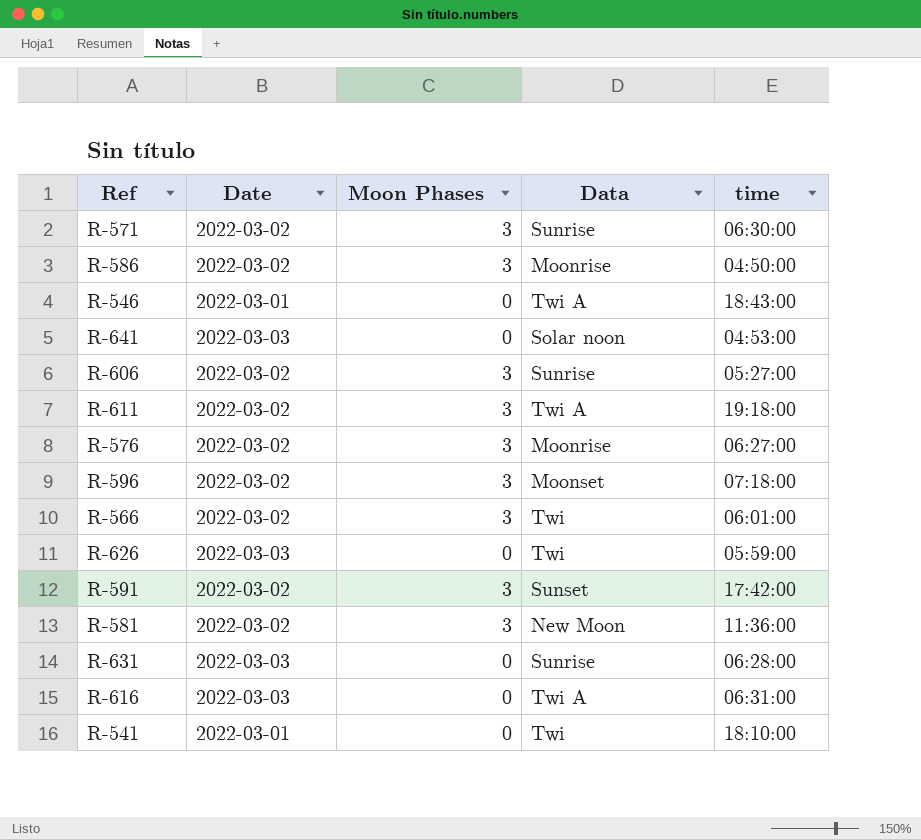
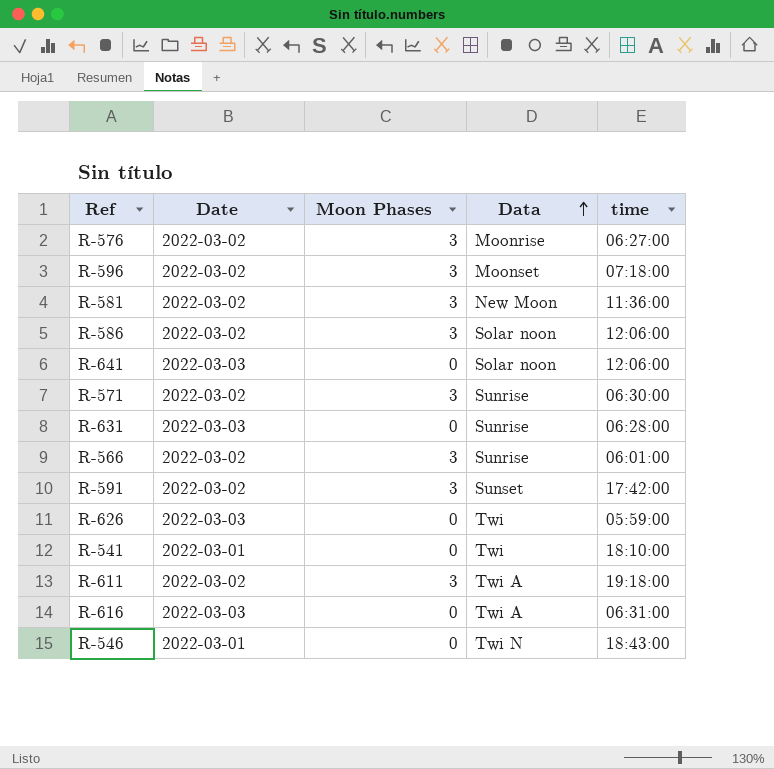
row order: none -> Data ascending
row R-606: 2022-03-02 | 3 | Sunrise | 05:27:00 -> none
R-586 | Data: Moonrise -> Solar noon
R-586 | time: 04:50:00 -> 12:06:00
R-641 | time: 04:53:00 -> 12:06:00
R-566 | Data: Twi -> Sunrise
R-546 | Data: Twi A -> Twi N

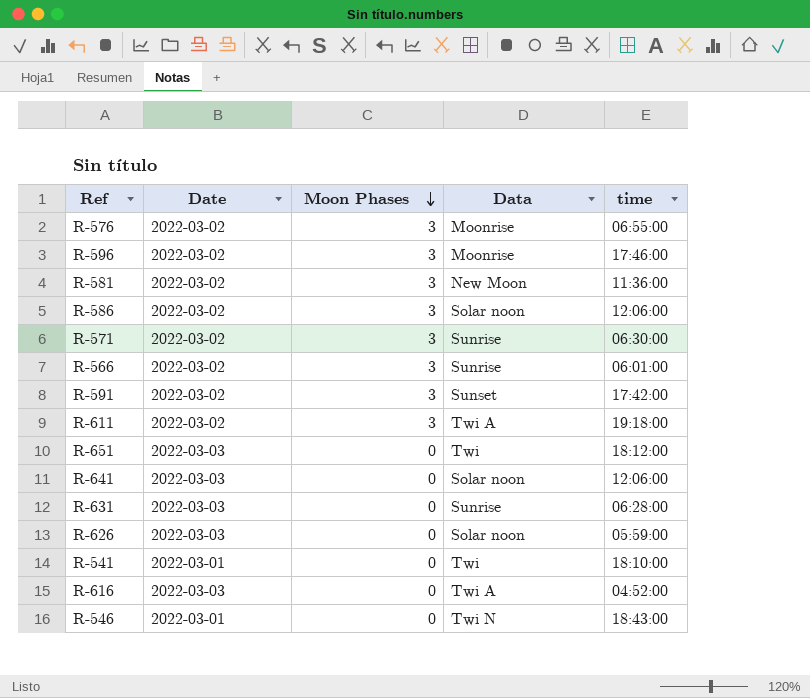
row order: Data ascending -> Moon Phases descending
R-576 | time: 06:27:00 -> 06:55:00
R-596 | Data: Moonset -> Moonrise
R-596 | time: 07:18:00 -> 17:46:00
row R-651: none -> 2022-03-03 | 0 | Twi | 18:12:00
R-626 | Data: Twi -> Solar noon
R-616 | time: 06:31:00 -> 04:52:00

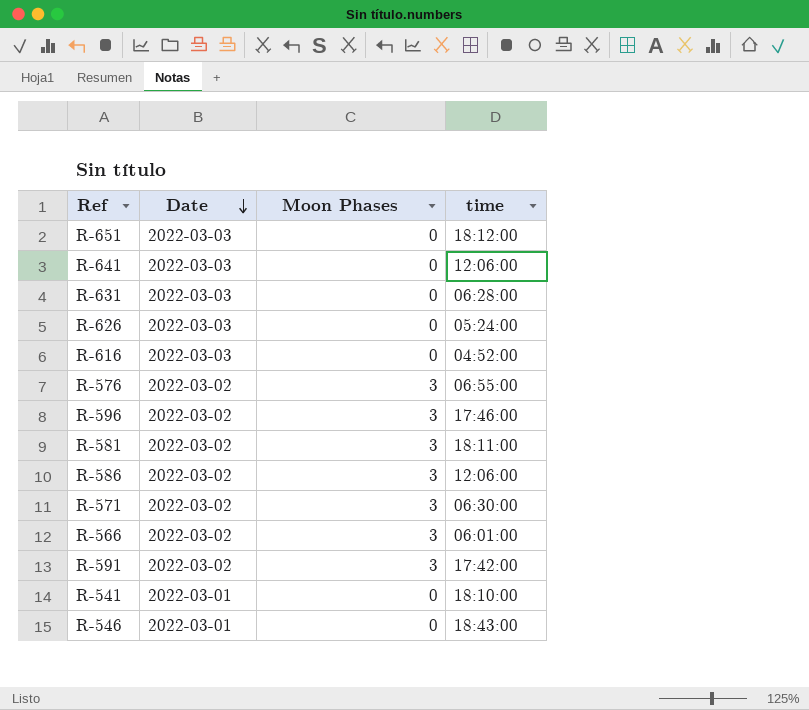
row order: Moon Phases descending -> Date descending
column Data | position: 4 -> none
row R-611: 2022-03-02 | 3 | Twi A | 19:18:00 -> none
R-626 | time: 05:59:00 -> 05:24:00
R-581 | time: 11:36:00 -> 18:11:00

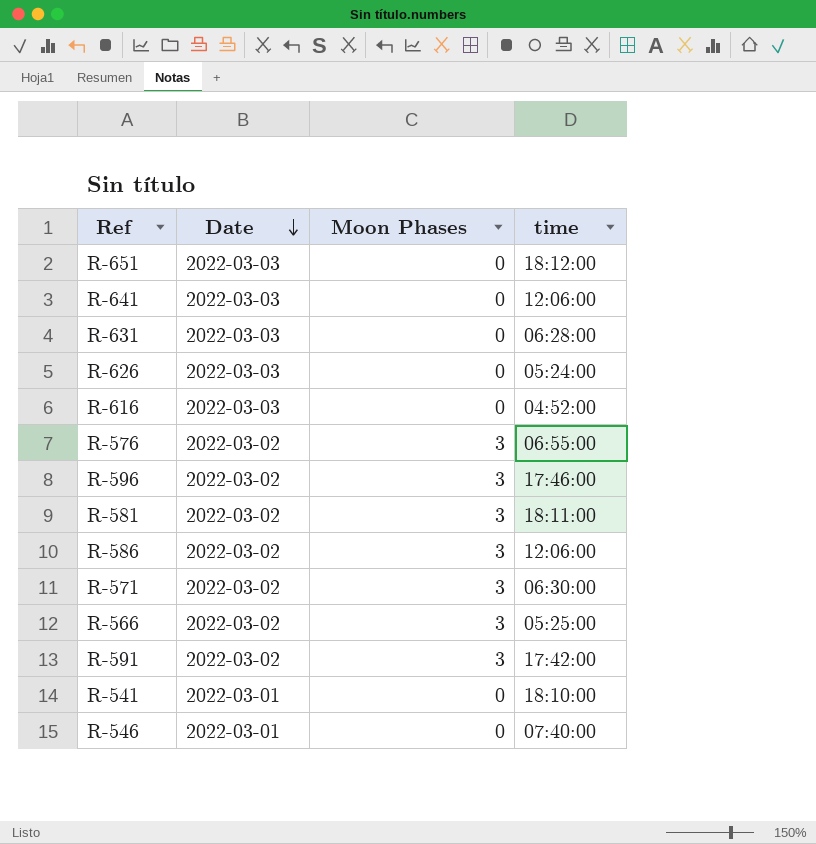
R-566 | time: 06:01:00 -> 05:25:00
R-546 | time: 18:43:00 -> 07:40:00

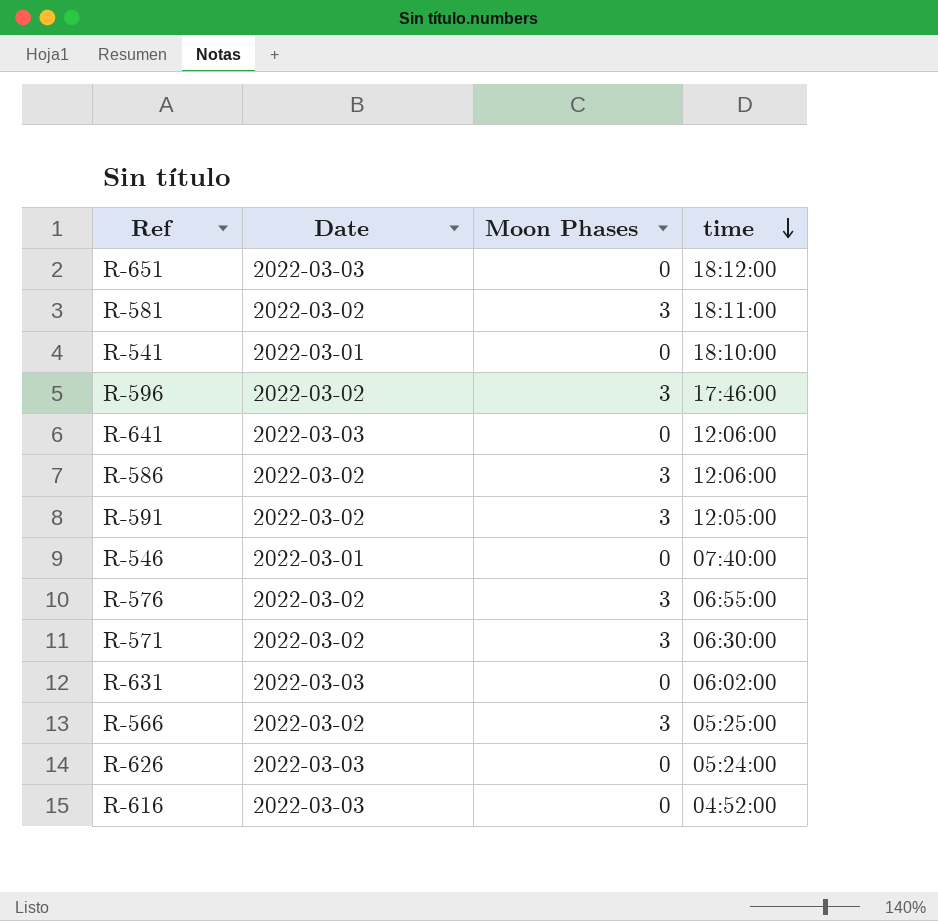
row order: Date descending -> time descending
R-591 | time: 17:42:00 -> 12:05:00
R-631 | time: 06:28:00 -> 06:02:00

